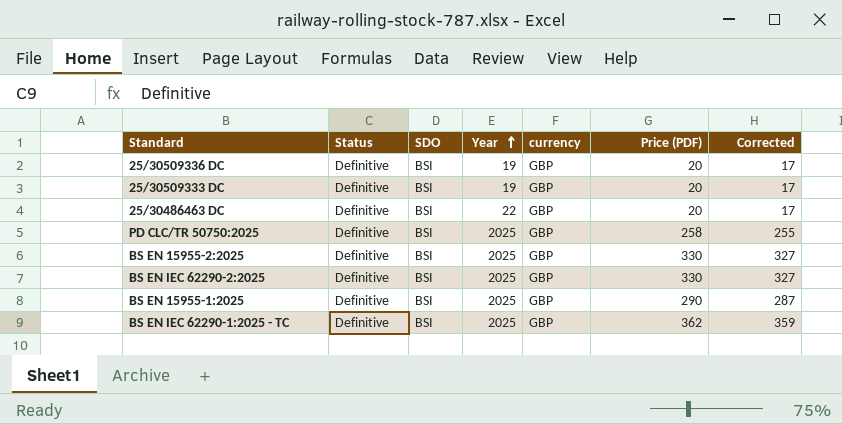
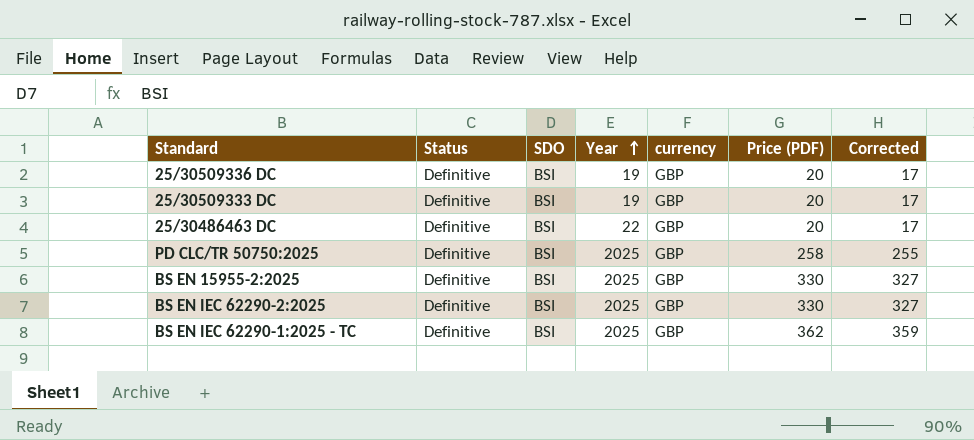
row BS EN 15955-1:2025: Definitive | BSI | 2025 | GBP | 290 | 287 -> none

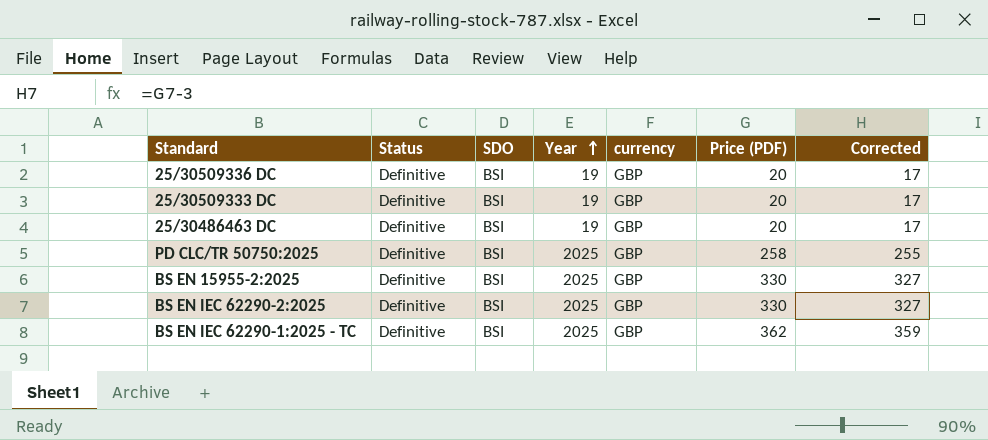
25/30486463 DC | Year: 22 -> 19

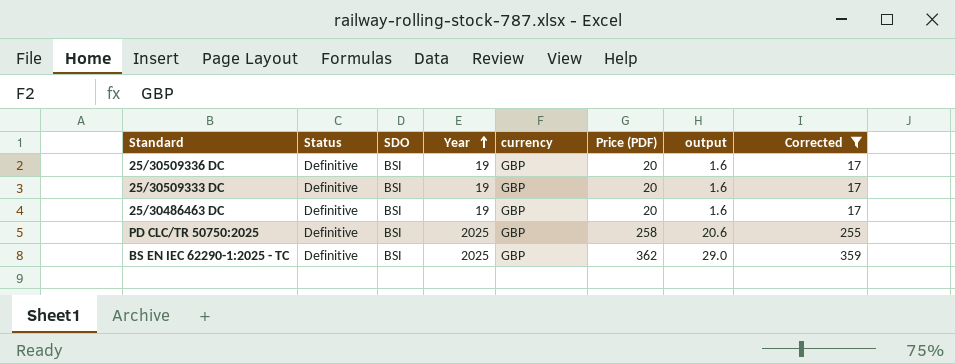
filter: none -> Corrected != 327
column output | formula: none -> [Price (PDF)] * 0.08

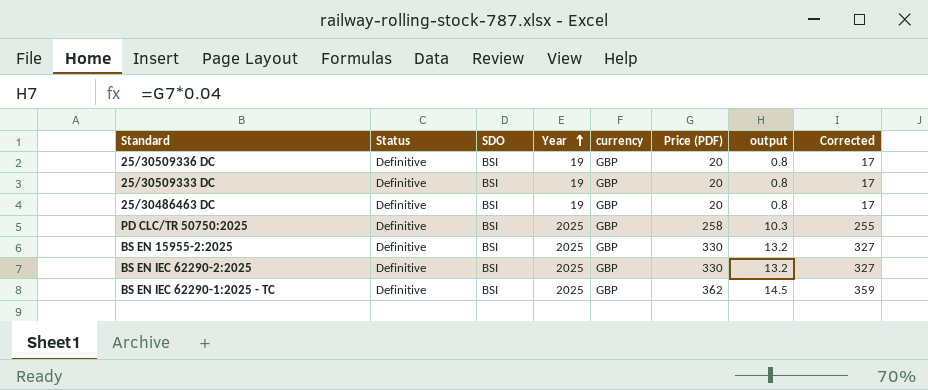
filter: Corrected != 327 -> none
column output | formula: [Price (PDF)] * 0.08 -> [Price (PDF)] * 0.04

